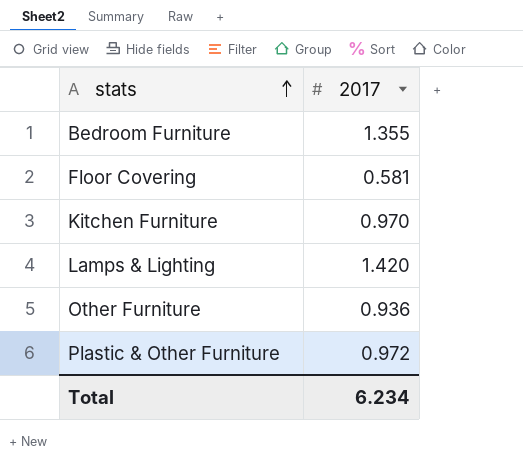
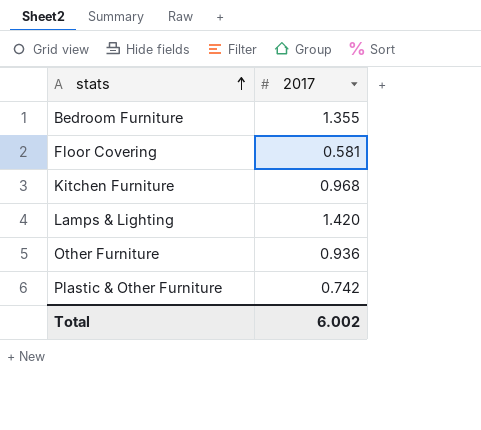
Kitchen Furniture | 2017: 0.970 -> 0.968
Plastic & Other Furniture | 2017: 0.972 -> 0.742
Total | 2017: 6.234 -> 6.002

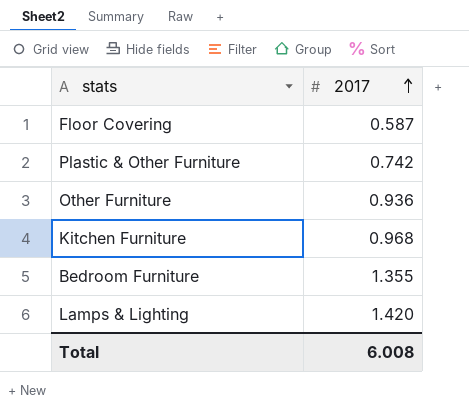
row order: stats ascending -> 2017 ascending
Floor Covering | 2017: 0.581 -> 0.587
Total | 2017: 6.002 -> 6.008

